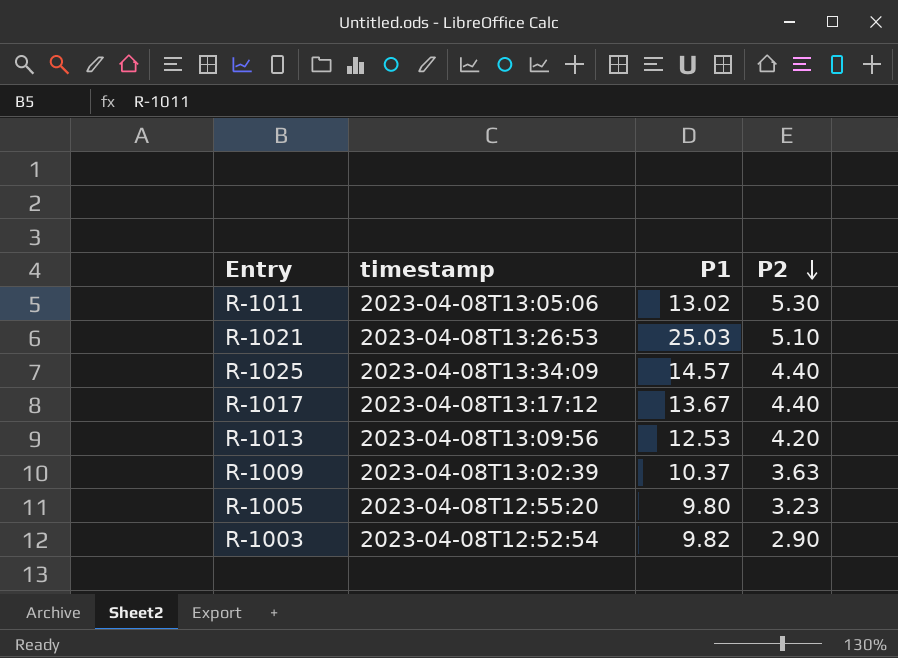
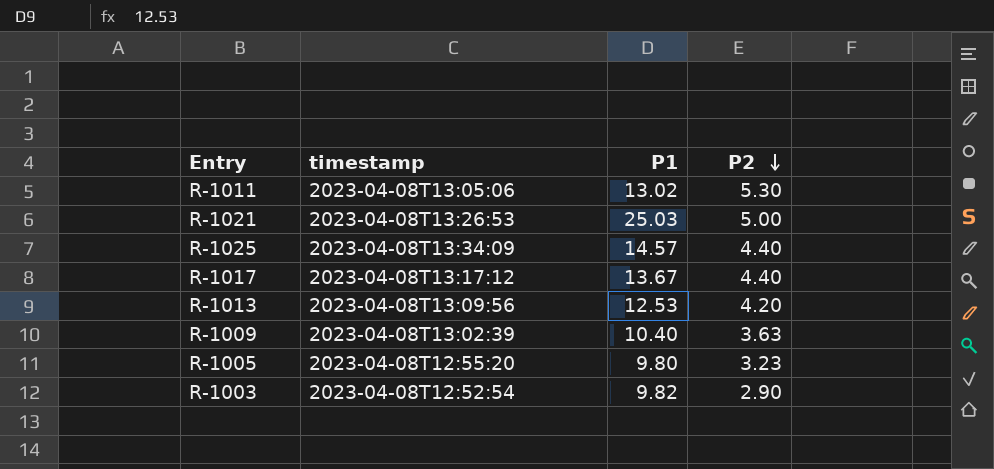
R-1021 | P2: 5.10 -> 5.00
R-1009 | P1: 10.37 -> 10.40

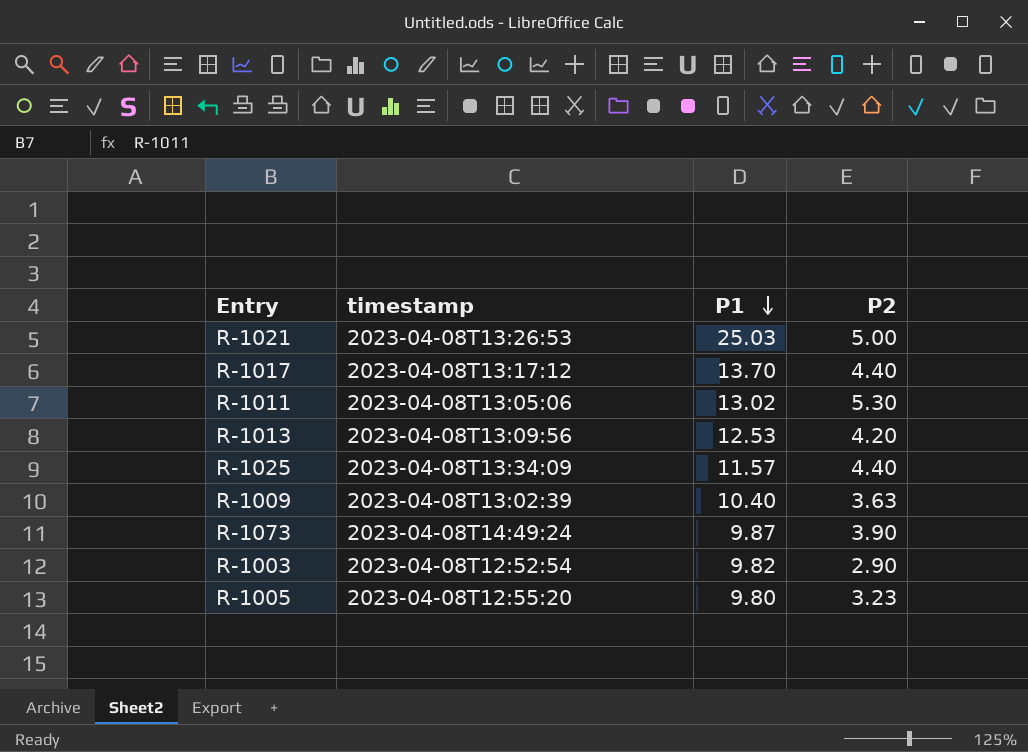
row order: P2 descending -> P1 descending
R-1017 | P1: 13.67 -> 13.70
R-1025 | P1: 14.57 -> 11.57
row R-1073: none -> 2023-04-08T14:49:24 | 9.87 | 3.90

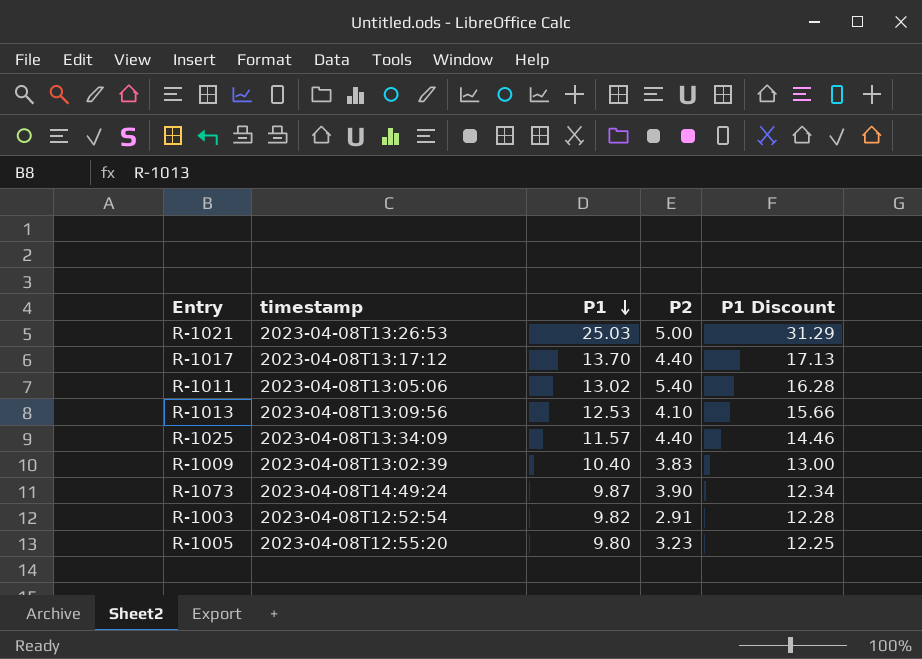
column P1 Discount | formula: none -> [P1] * 1.25
R-1011 | P2: 5.30 -> 5.40
R-1013 | P2: 4.20 -> 4.10
R-1009 | P2: 3.63 -> 3.83
R-1003 | P2: 2.90 -> 2.91

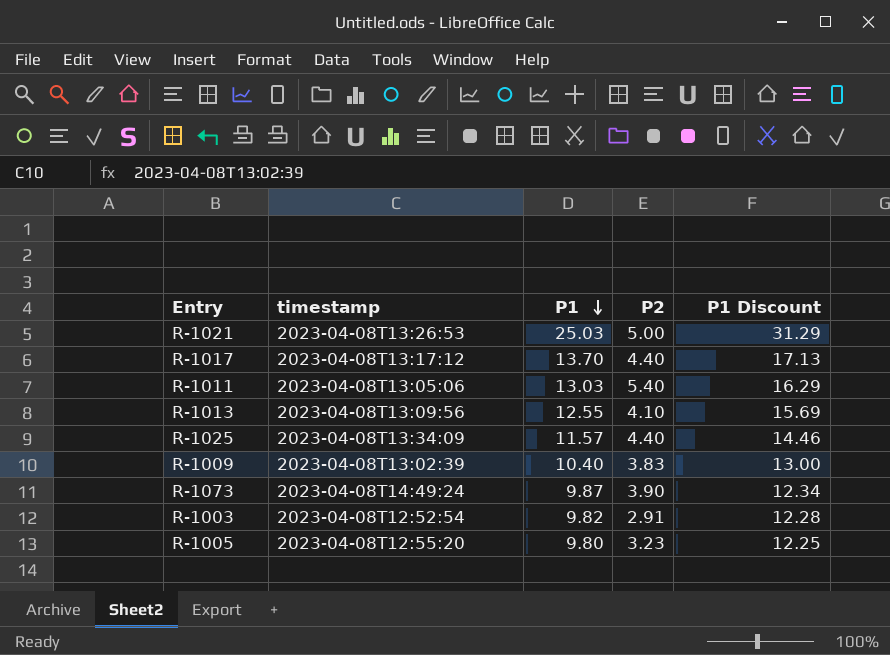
R-1011 | P1: 13.02 -> 13.03
R-1011 | P1 Discount: 16.28 -> 16.29
R-1013 | P1: 12.53 -> 12.55
R-1013 | P1 Discount: 15.66 -> 15.69

